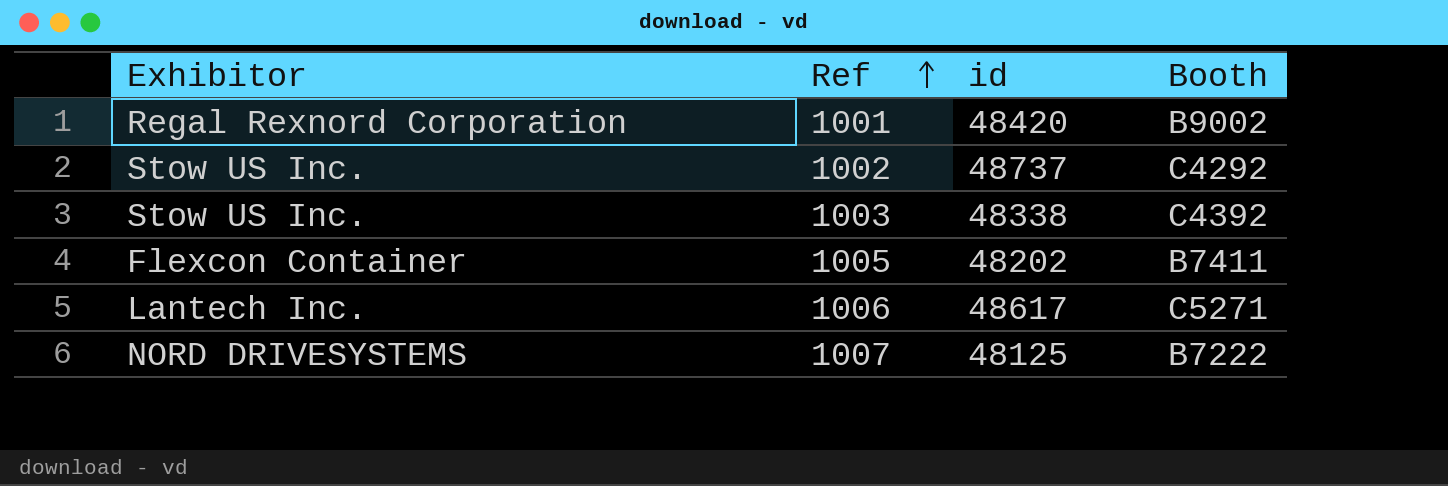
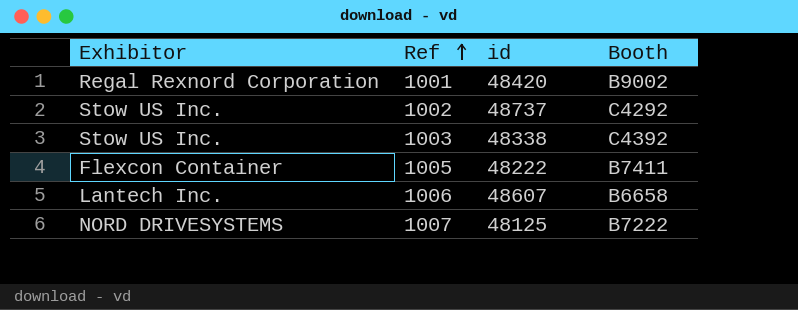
1005 | id: 48202 -> 48222
1006 | id: 48617 -> 48607
1006 | Booth: C5271 -> B6658

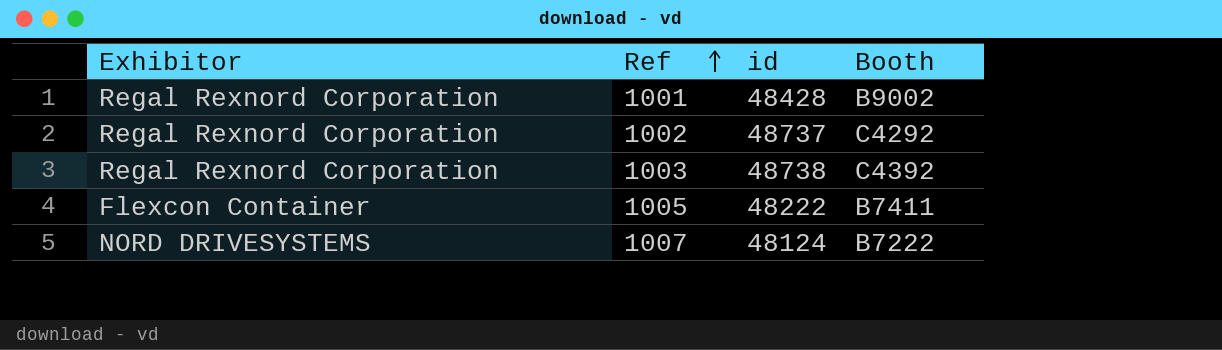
row 1006: Lantech Inc. | 48607 | B6658 -> none
1001 | id: 48420 -> 48428
1002 | Exhibitor: Stow US Inc. -> Regal Rexnord Corporation
1003 | Exhibitor: Stow US Inc. -> Regal Rexnord Corporation
1003 | id: 48338 -> 48738
1007 | id: 48125 -> 48124

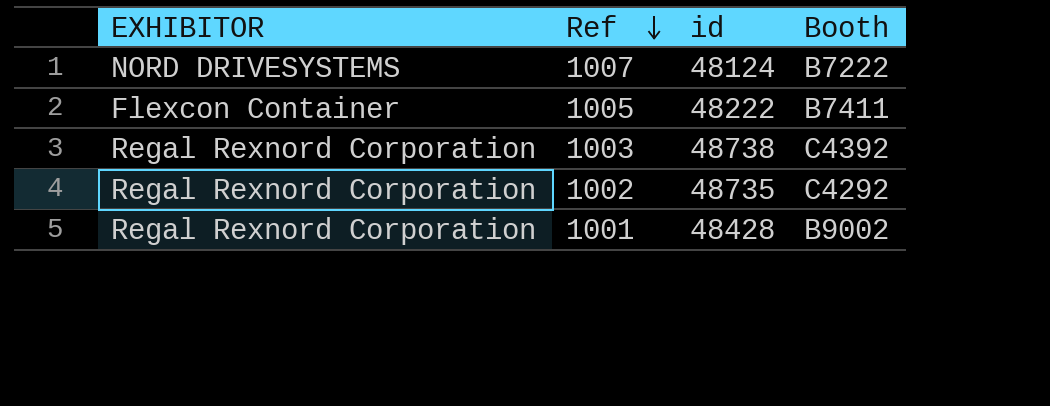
row order: Ref ascending -> Ref descending
column name: Exhibitor -> EXHIBITOR
1002 | id: 48737 -> 48735

